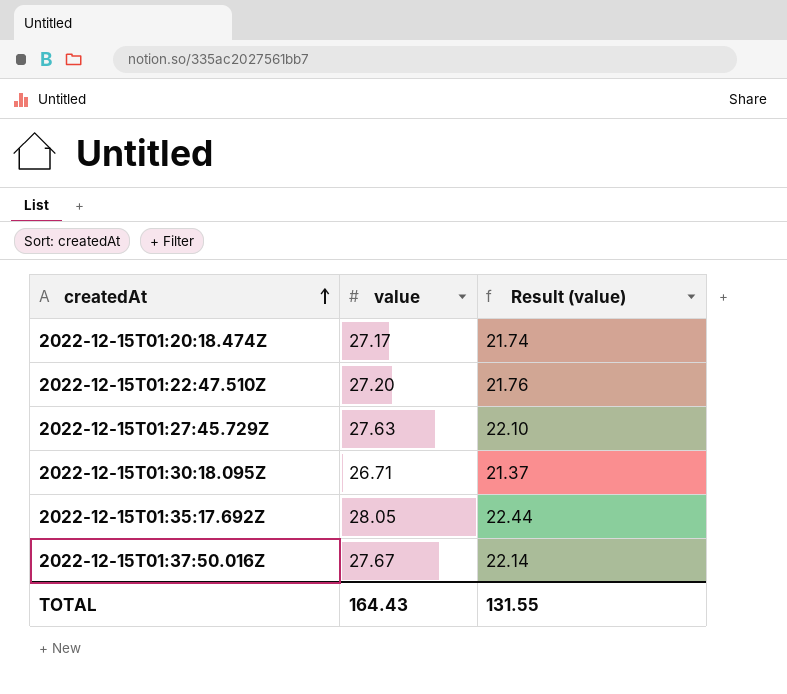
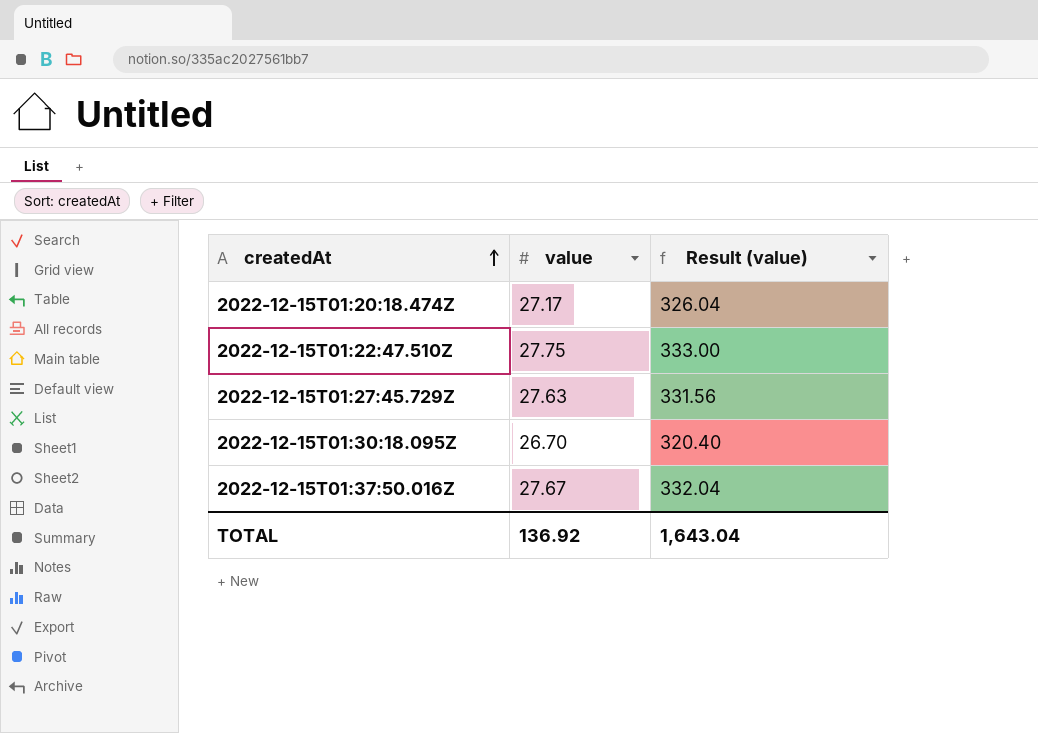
column Result (value) | formula: [value] * 0.8 -> [value] * 12
row 2022-12-15T01:35:17.692Z: 28.05 | 22.44 -> none
2022-12-15T01:22:47.510Z | value: 27.20 -> 27.75
2022-12-15T01:30:18.095Z | value: 26.71 -> 26.70
TOTAL | value: 164.43 -> 136.92
TOTAL | Result (value): 131.55 -> 1,643.04

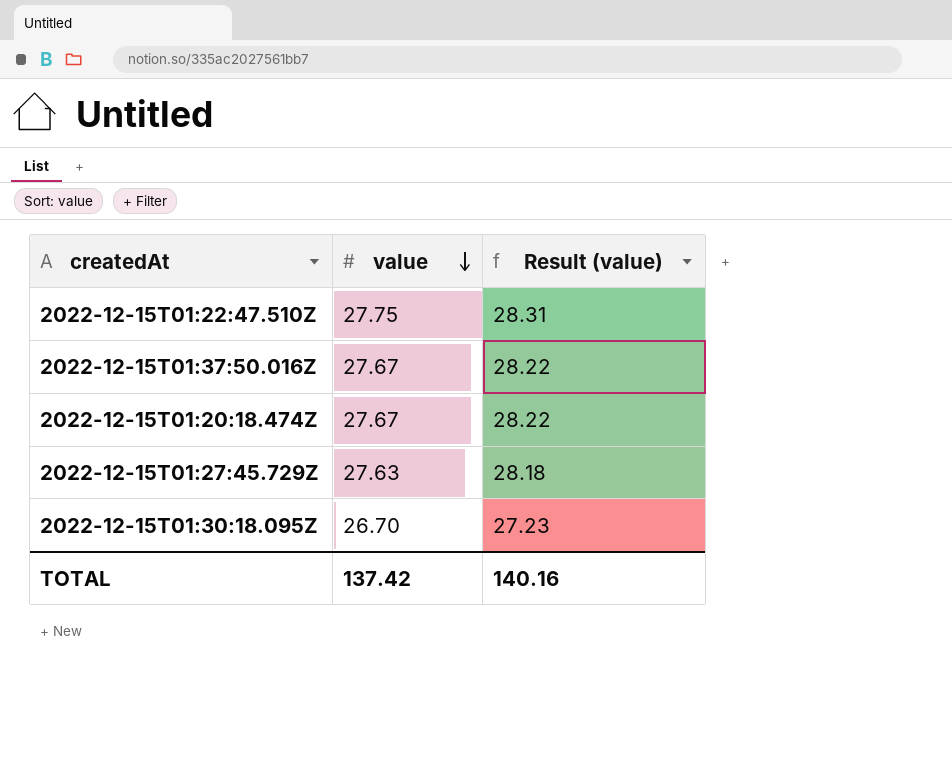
row order: createdAt ascending -> value descending
column Result (value) | formula: [value] * 12 -> [value] * 1.02
2022-12-15T01:20:18.474Z | value: 27.17 -> 27.67
TOTAL | value: 136.92 -> 137.42
TOTAL | Result (value): 1,643.04 -> 140.16

